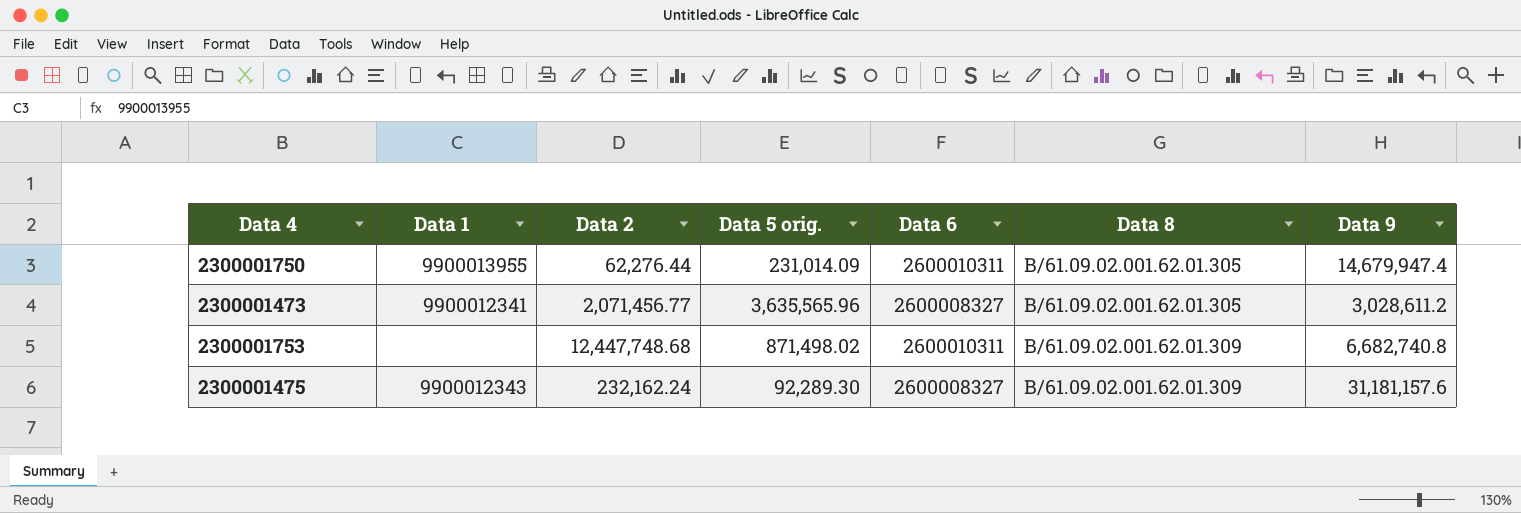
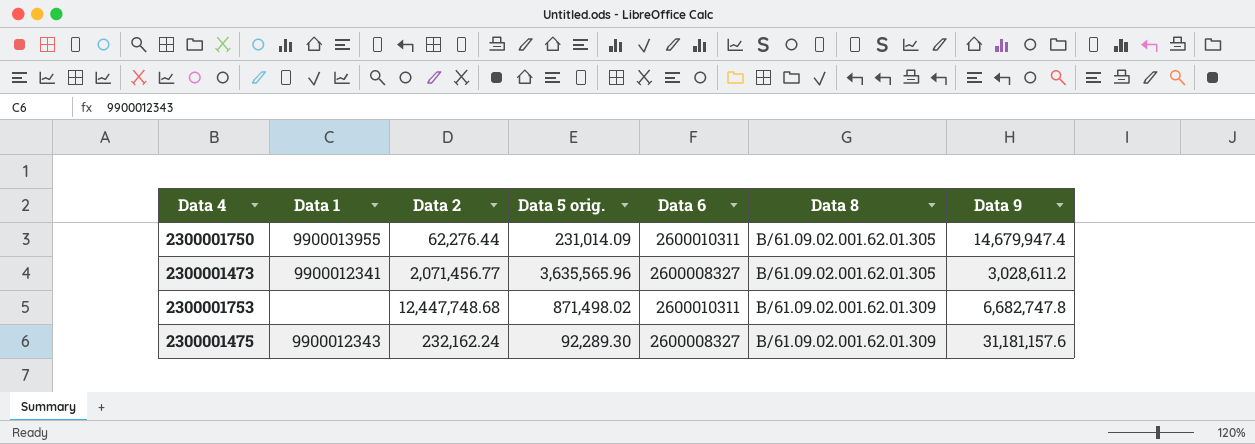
2300001753 | Data 9: 6,682,740.8 -> 6,682,747.8

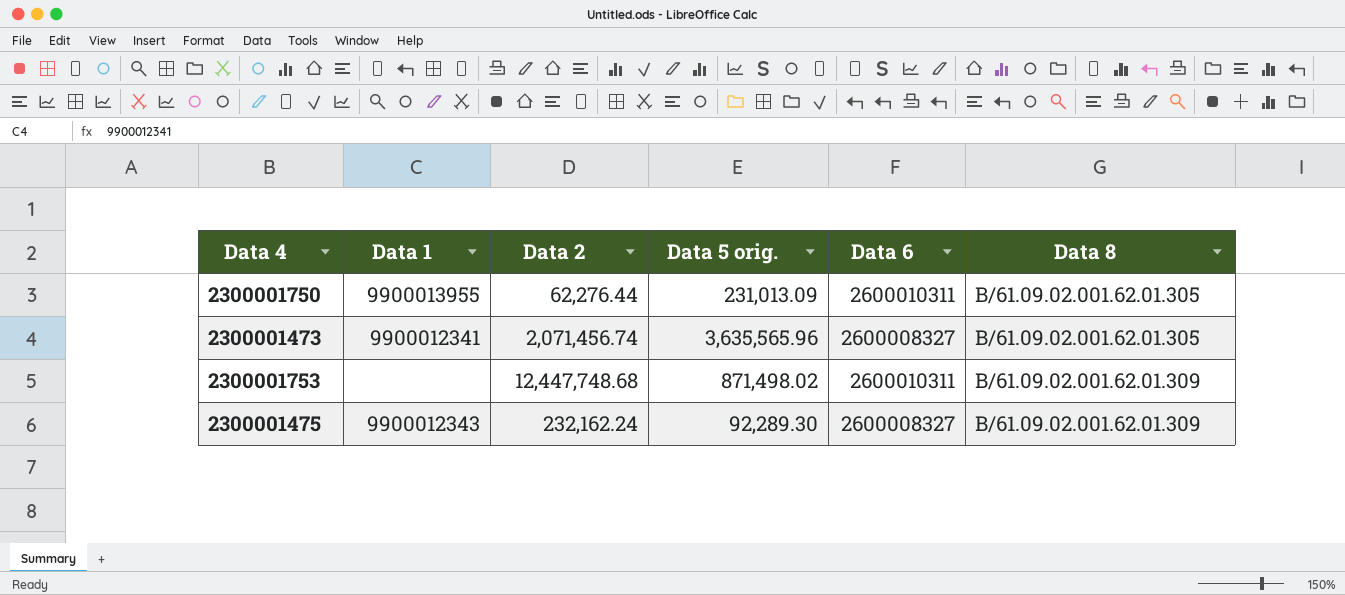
column Data 9 | position: 7 -> none
2300001750 | Data 5 orig.: 231,014.09 -> 231,013.09
2300001473 | Data 2: 2,071,456.77 -> 2,071,456.74

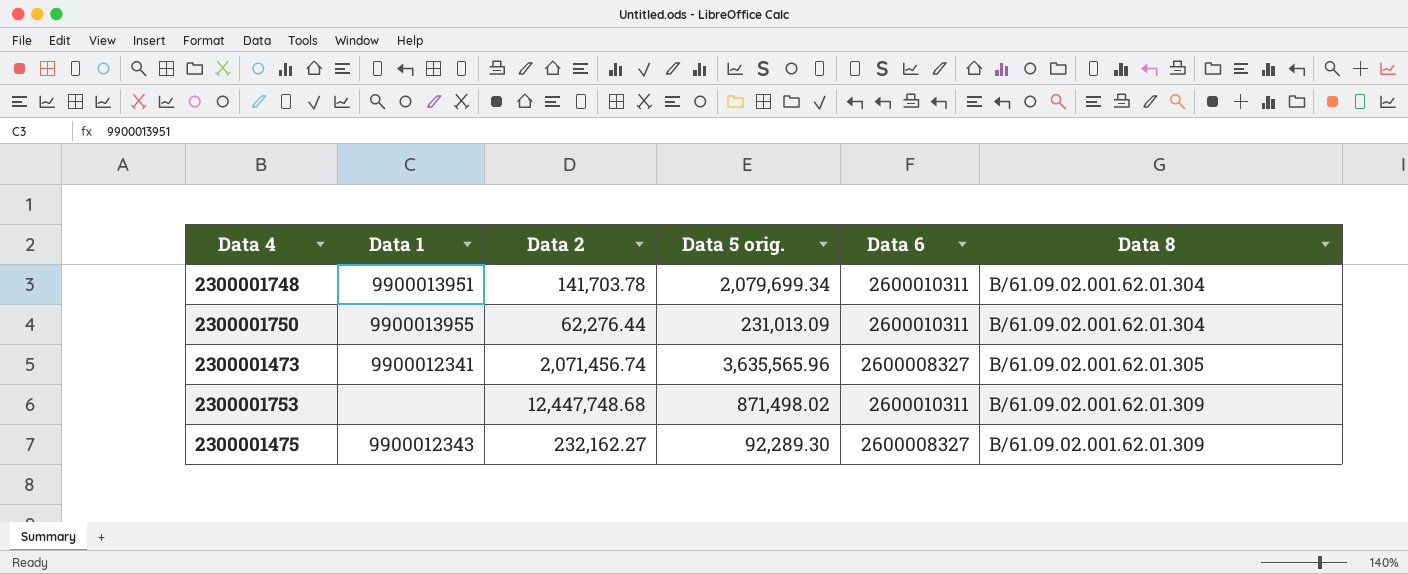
row 2300001748: none -> 9900013951 | 141,703.78 | 2,079,699.34 | 2600010311 | B/61.09.02.001.62.01.304
2300001750 | Data 8: B/61.09.02.001.62.01.305 -> B/61.09.02.001.62.01.304
2300001475 | Data 2: 232,162.24 -> 232,162.27

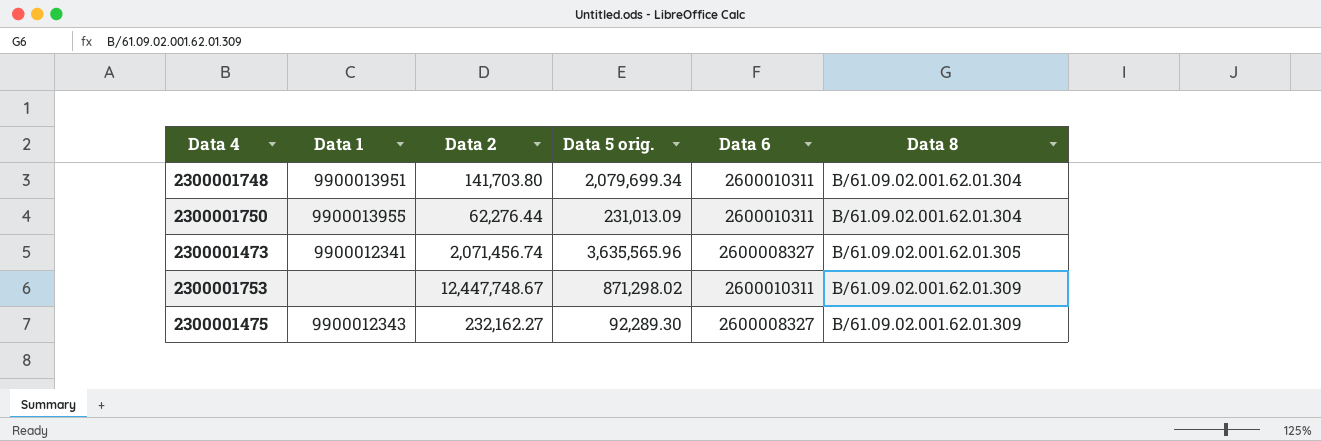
2300001748 | Data 2: 141,703.78 -> 141,703.80
2300001753 | Data 2: 12,447,748.68 -> 12,447,748.67
2300001753 | Data 5 orig.: 871,498.02 -> 871,298.02

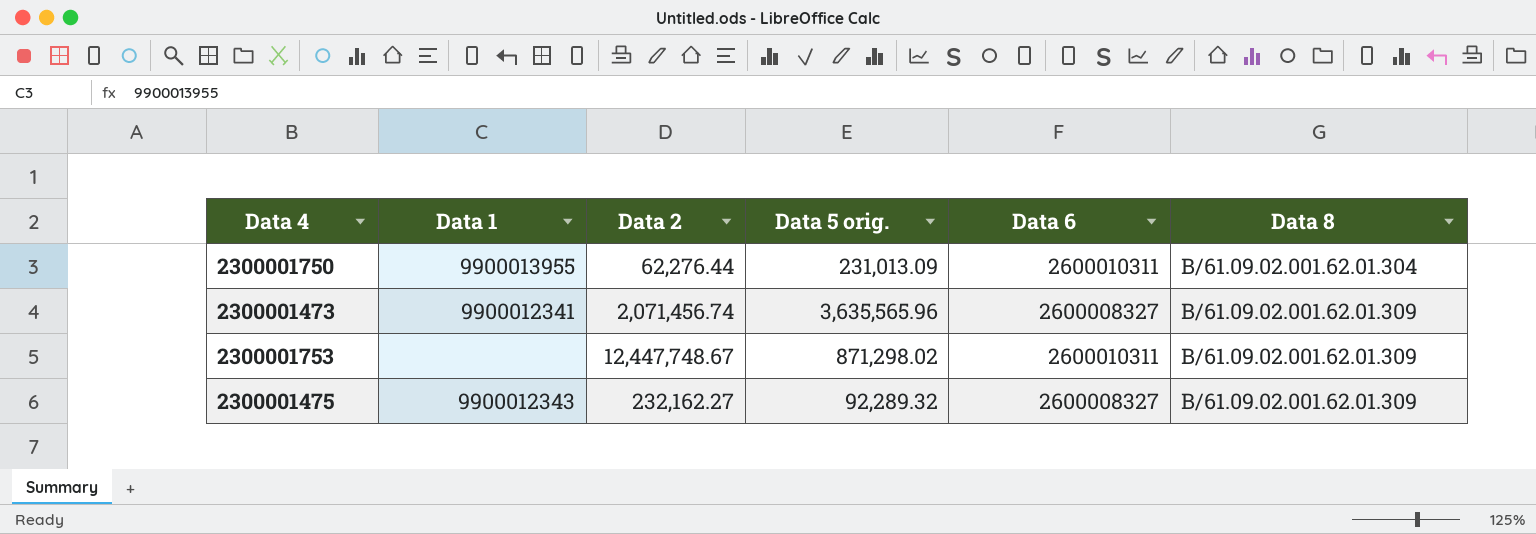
row 2300001748: 9900013951 | 141,703.80 | 2,079,699.34 | 2600010311 | B/61.09.02.001.62.01.304 -> none
2300001473 | Data 8: B/61.09.02.001.62.01.305 -> B/61.09.02.001.62.01.309
2300001475 | Data 5 orig.: 92,289.30 -> 92,289.32

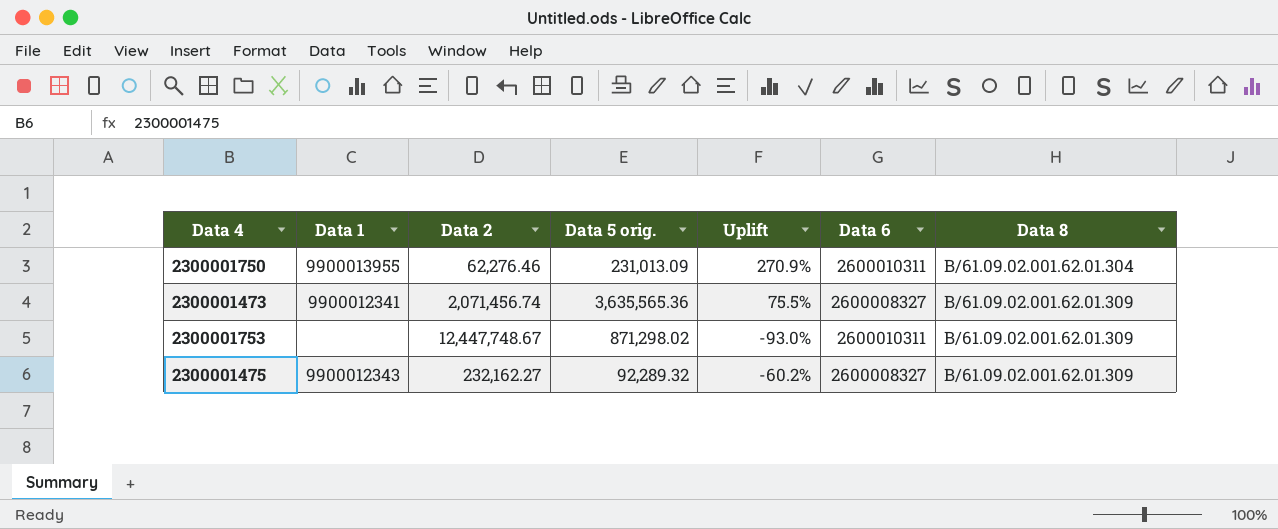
column Uplift | formula: none -> ([Data 5 orig.] - [Data 2]) / [Data 2]
2300001750 | Data 2: 62,276.44 -> 62,276.46
2300001473 | Data 5 orig.: 3,635,565.96 -> 3,635,565.36

